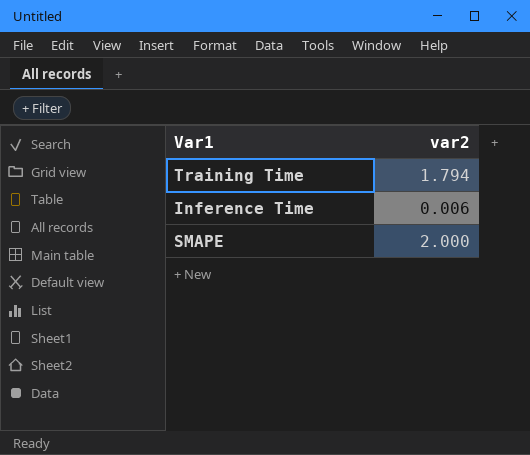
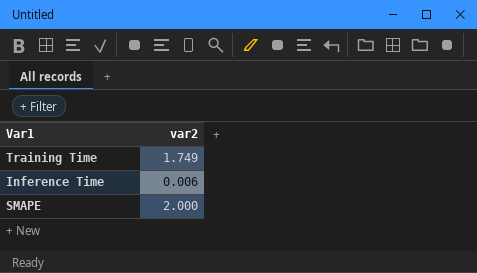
Training Time | var2: 1.794 -> 1.749

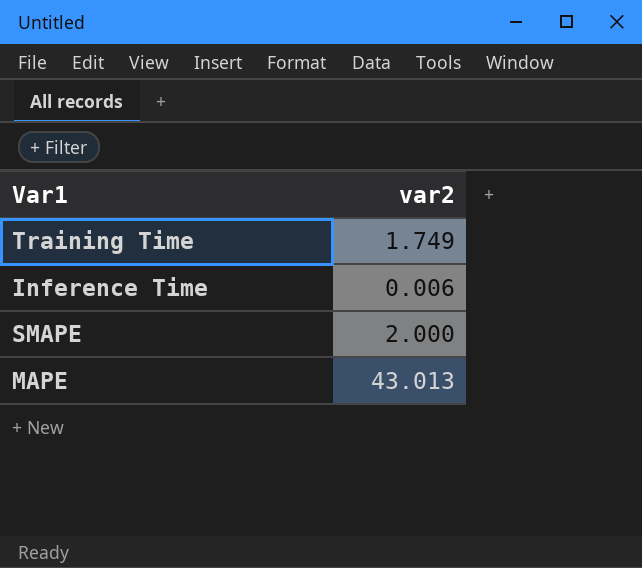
row MAPE: none -> 43.013

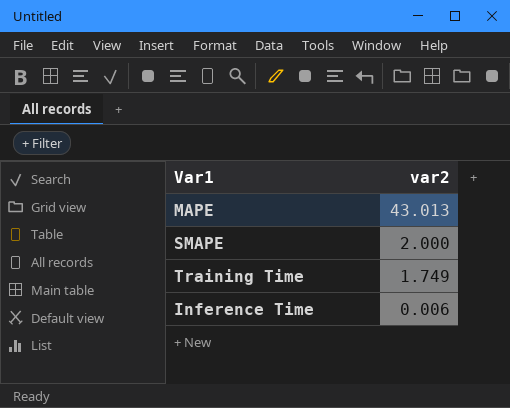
row order: none -> var2 descending

